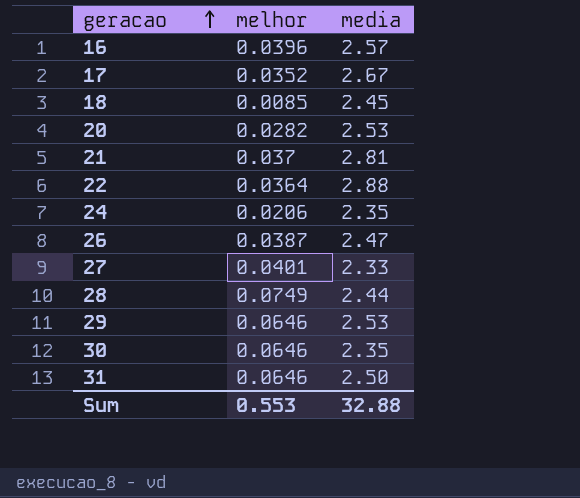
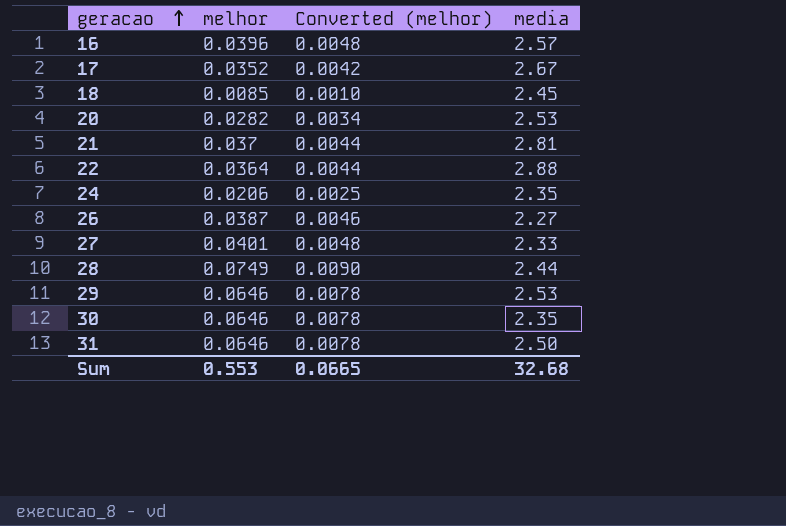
column Converted (melhor) | formula: none -> [melhor] * 0.12
26 | media: 2.47 -> 2.27
Sum | media: 32.88 -> 32.68

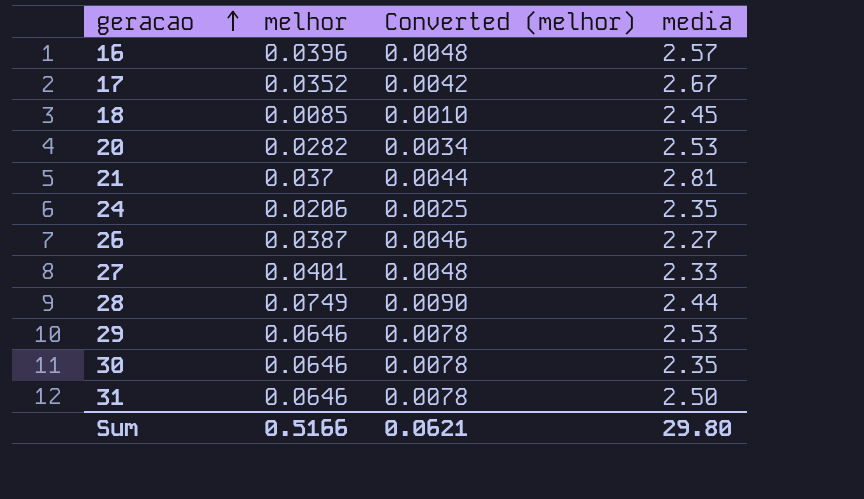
row 22: 0.0364 | 0.0044 | 2.88 -> none
Sum | melhor: 0.553 -> 0.5166
Sum | Converted (melhor): 0.0665 -> 0.0621
Sum | media: 32.68 -> 29.80

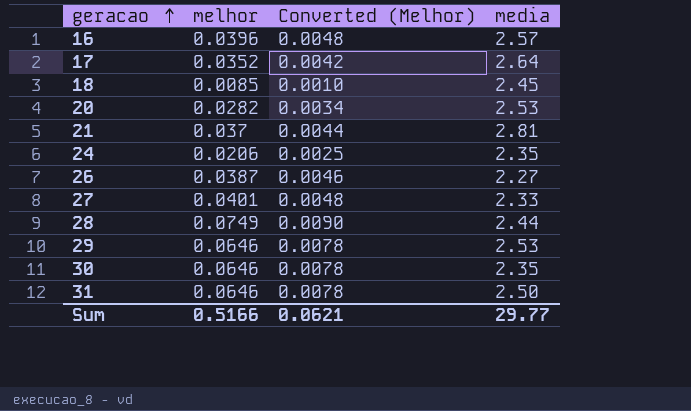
column name: Converted (melhor) -> Converted (Melhor)
17 | media: 2.67 -> 2.64
Sum | media: 29.80 -> 29.77

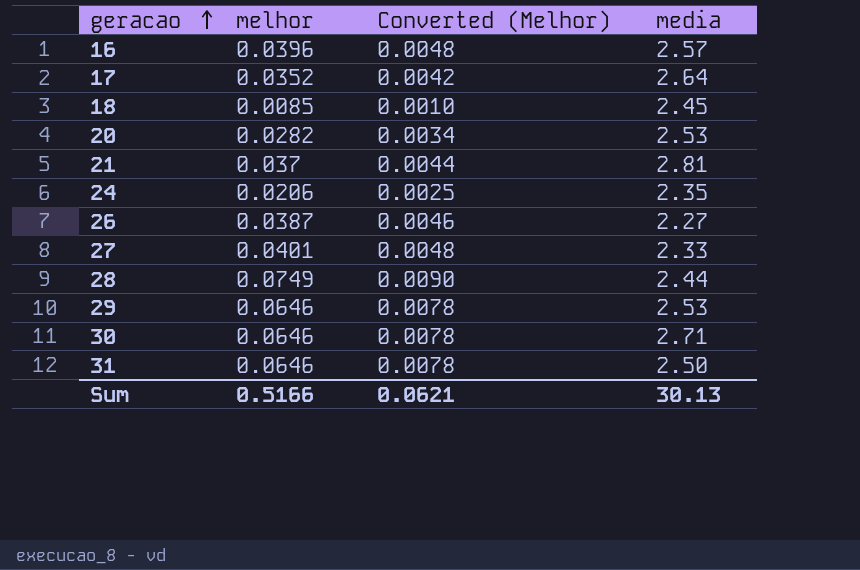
30 | media: 2.35 -> 2.71
Sum | media: 29.77 -> 30.13

